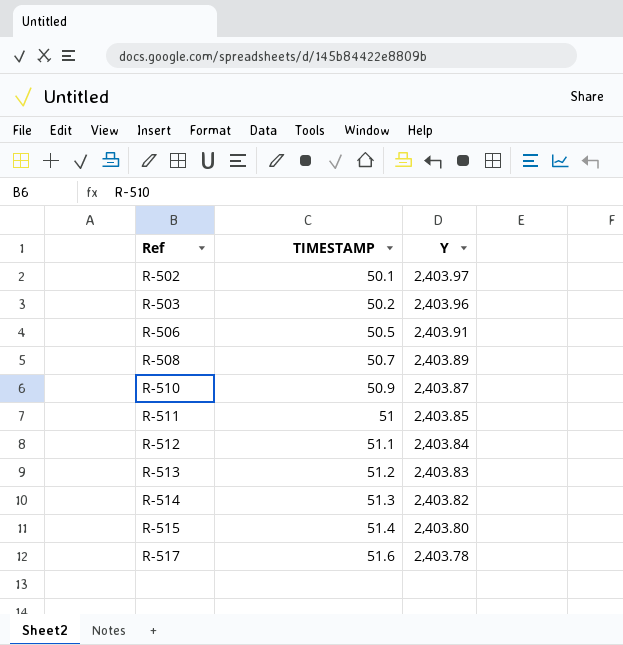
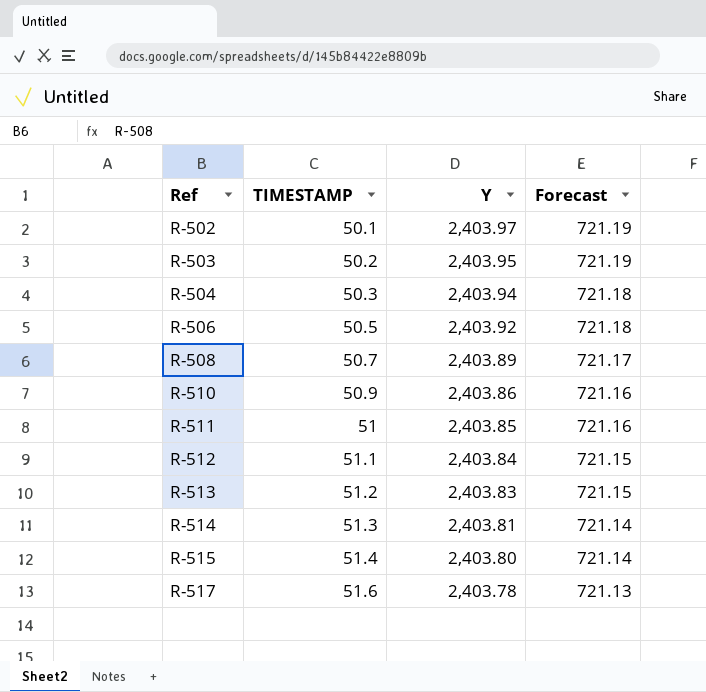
column Forecast | formula: none -> [Y] * 0.3
R-503 | Y: 2,403.96 -> 2,403.95
row R-504: none -> 50.3 | 2,403.94 | 721.18
R-506 | Y: 2,403.91 -> 2,403.92
R-510 | Y: 2,403.87 -> 2,403.86
R-514 | Y: 2,403.82 -> 2,403.81

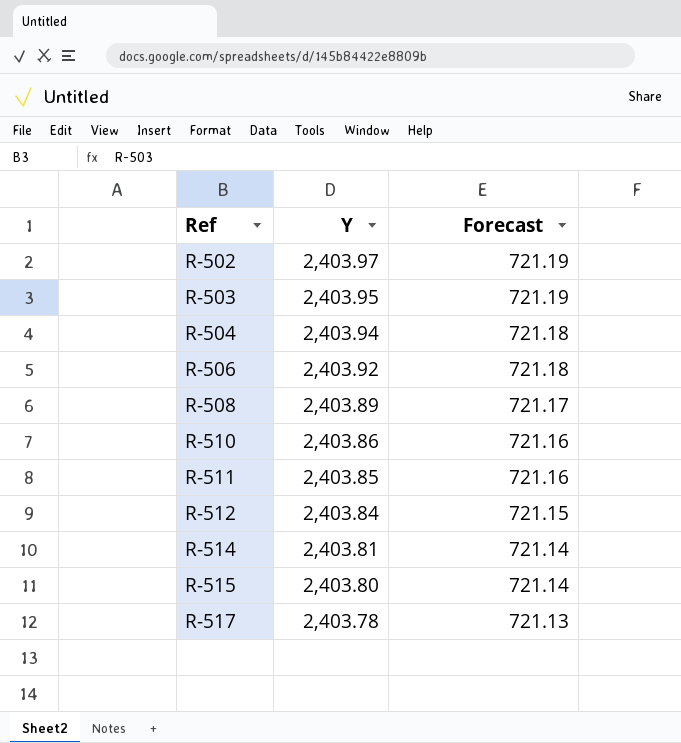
column TIMESTAMP | position: 2 -> none
row R-513: 51.2 | 2,403.83 | 721.15 -> none

